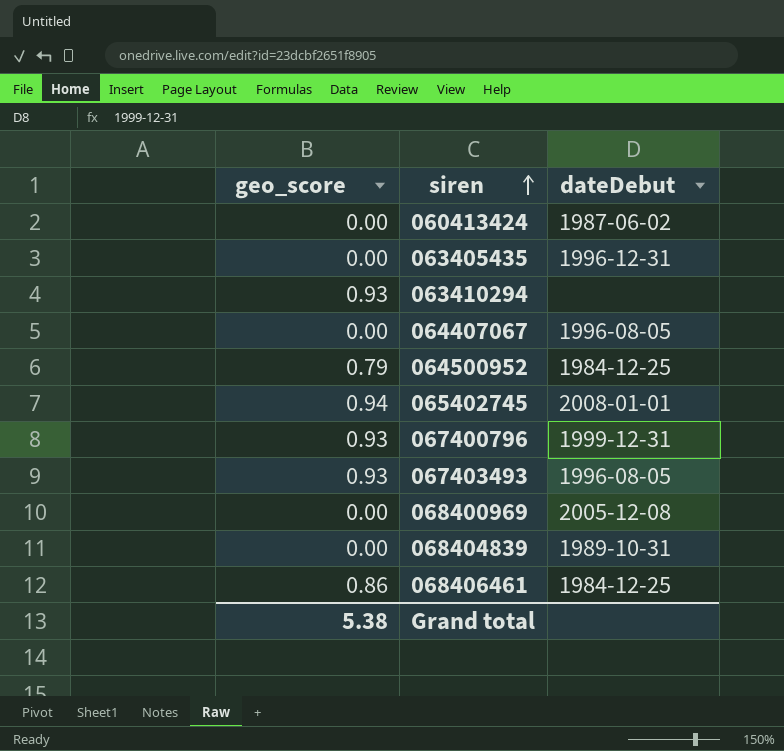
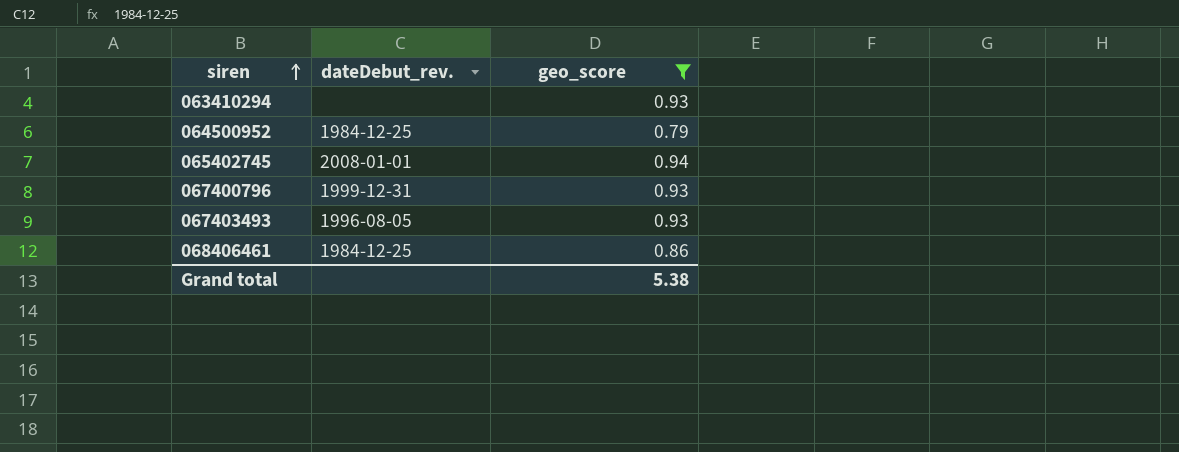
filter: none -> geo_score != 0.00
column name: dateDebut -> dateDebut_rev.
column geo_score | position: 1 -> 3

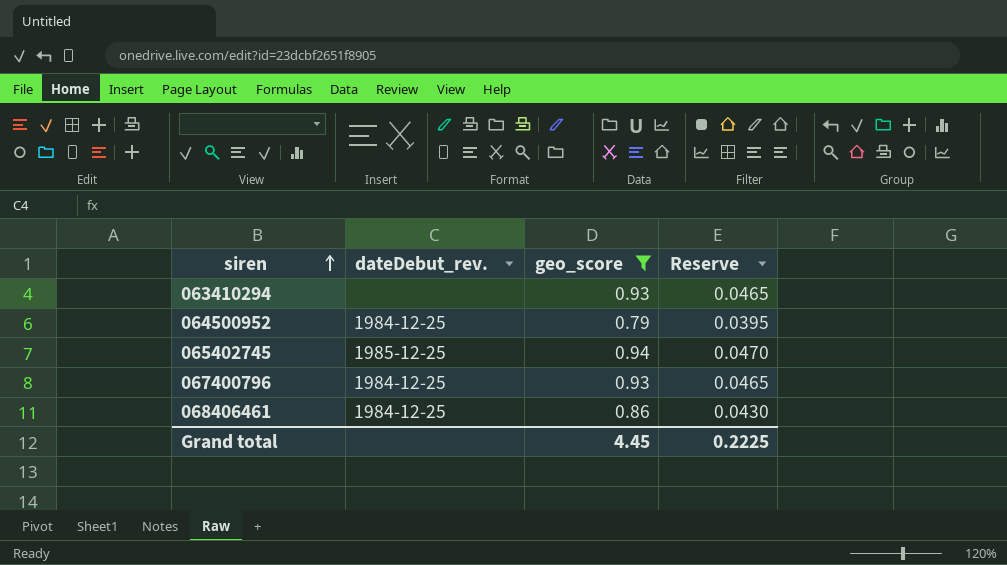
column Reserve | formula: none -> [geo_score] * 0.05
row 067403493: 1996-08-05 | 0.93 -> none
065402745 | dateDebut_rev.: 2008-01-01 -> 1985-12-25
067400796 | dateDebut_rev.: 1999-12-31 -> 1984-12-25
Grand total | geo_score: 5.38 -> 4.45

